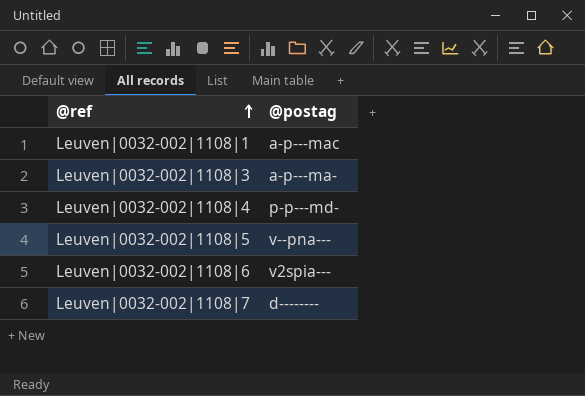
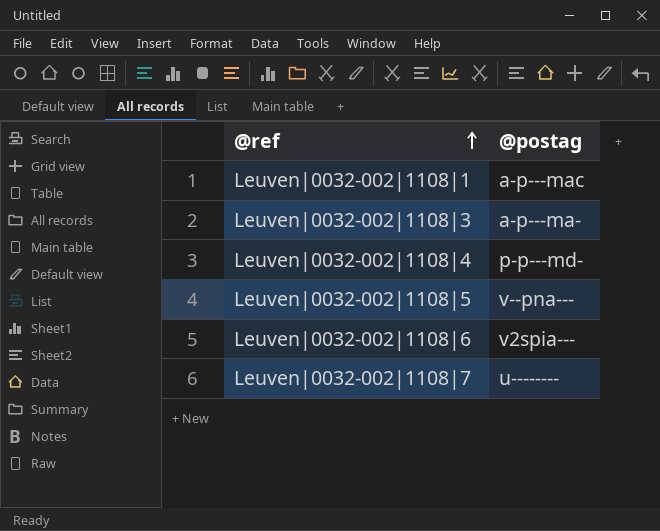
Leuven|0032-002|1108|7 | @postag: d-------- -> u--------

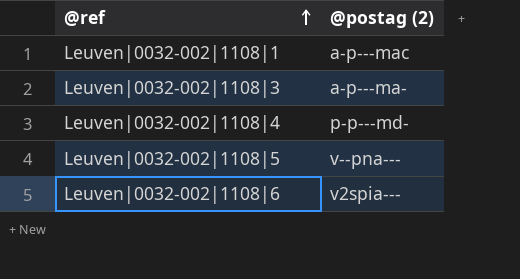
column name: @postag -> @postag (2)
row Leuven|0032-002|1108|7: u-------- -> none

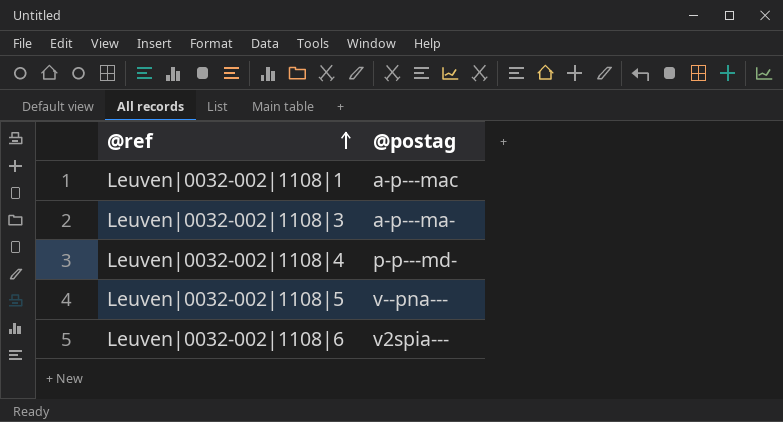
column name: @postag (2) -> @postag

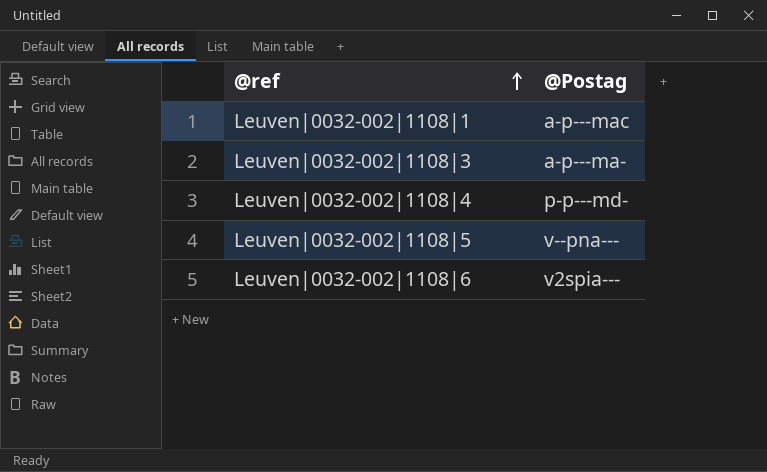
column name: @postag -> @Postag

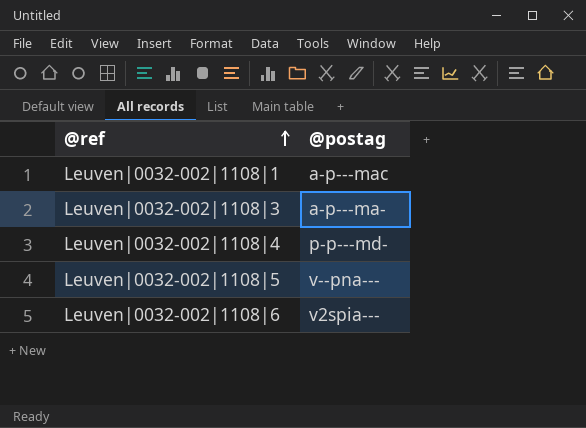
column name: @Postag -> @postag

